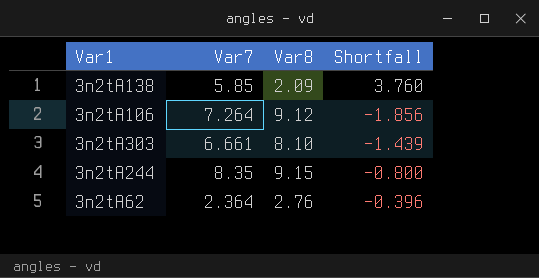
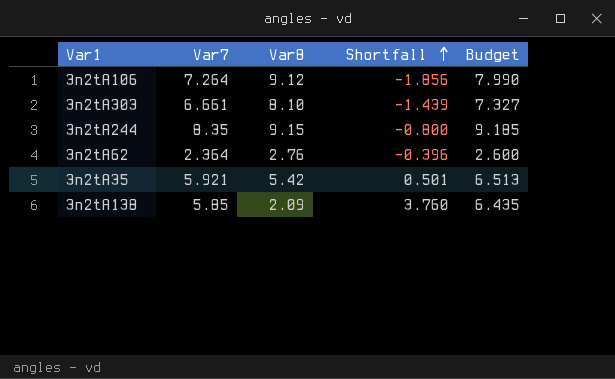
row order: none -> Shortfall ascending
column Budget | formula: none -> [Var7] * 1.1
row 3n2tA35: none -> 5.921 | 5.42 | 0.501 | 6.513

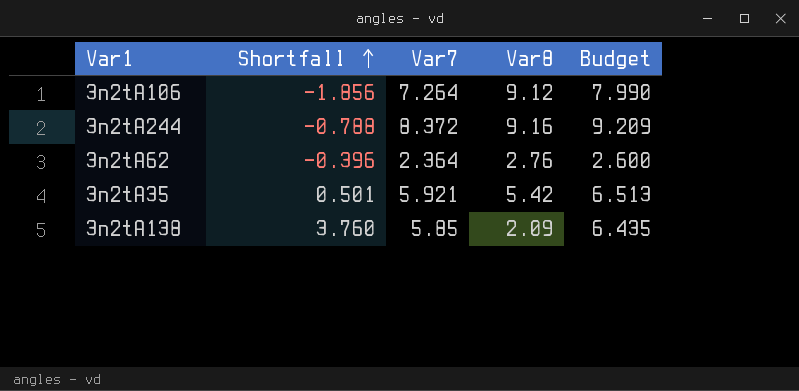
column Shortfall | position: 4 -> 2
row 3n2tA303: 6.661 | 8.10 | -1.439 | 7.327 -> none
3n2tA244 | Shortfall: -0.800 -> -0.788
3n2tA244 | Var7: 8.35 -> 8.372
3n2tA244 | Var8: 9.15 -> 9.16
3n2tA244 | Budget: 9.185 -> 9.209

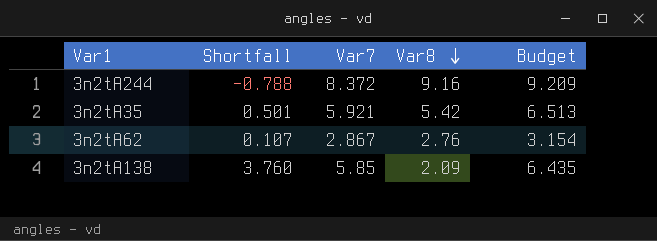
row order: Shortfall ascending -> Var8 descending
row 3n2tA106: -1.856 | 7.264 | 9.12 | 7.990 -> none
3n2tA62 | Shortfall: -0.396 -> 0.107
3n2tA62 | Var7: 2.364 -> 2.867
3n2tA62 | Budget: 2.600 -> 3.154

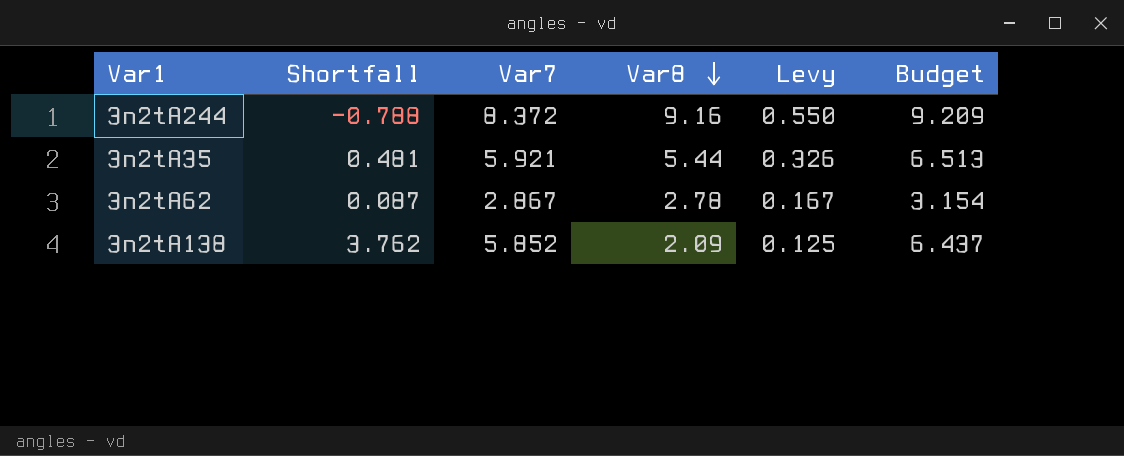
column Levy | formula: none -> [Var8] * 0.06
3n2tA35 | Shortfall: 0.501 -> 0.481
3n2tA35 | Var8: 5.42 -> 5.44
3n2tA62 | Shortfall: 0.107 -> 0.087
3n2tA62 | Var8: 2.76 -> 2.78
3n2tA138 | Shortfall: 3.760 -> 3.762
3n2tA138 | Var7: 5.85 -> 5.852
3n2tA138 | Budget: 6.435 -> 6.437

